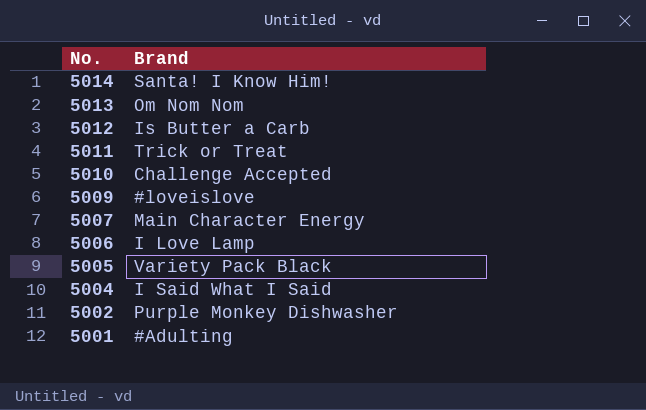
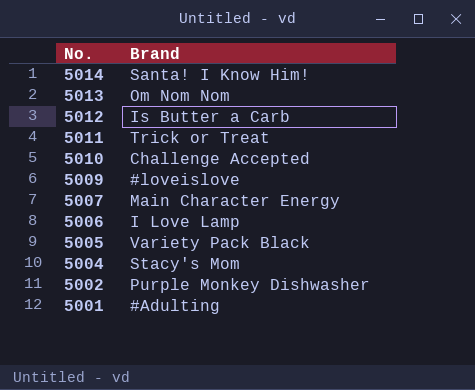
5004 | Brand: I Said What I Said -> Stacy's Mom

